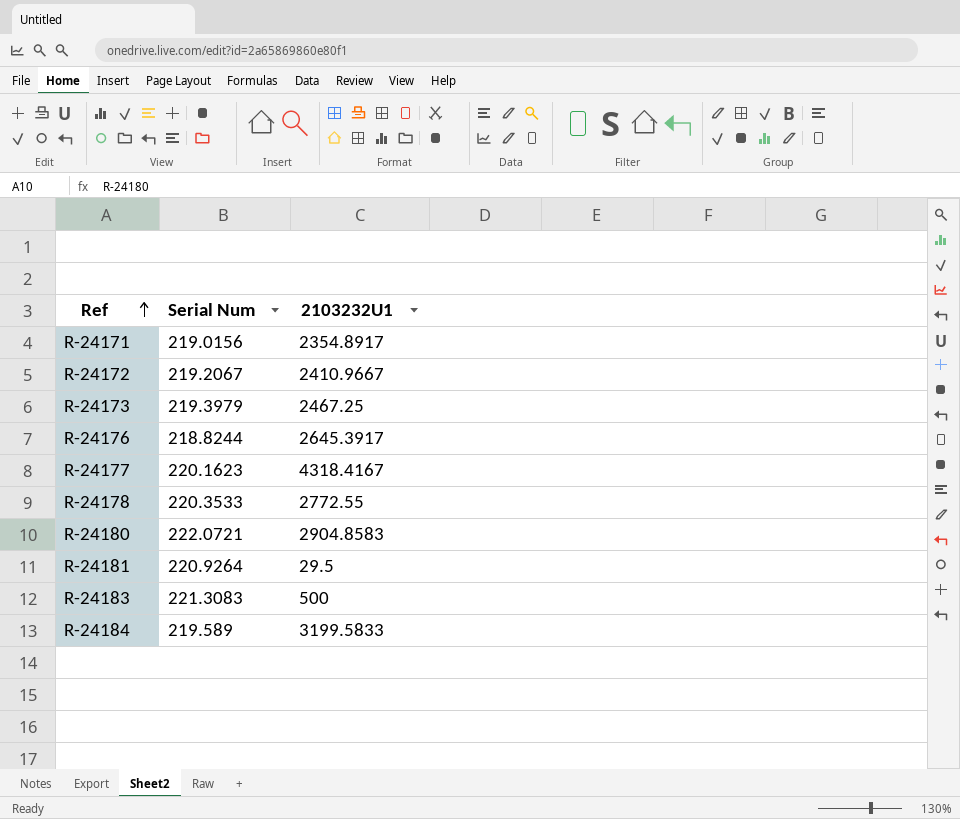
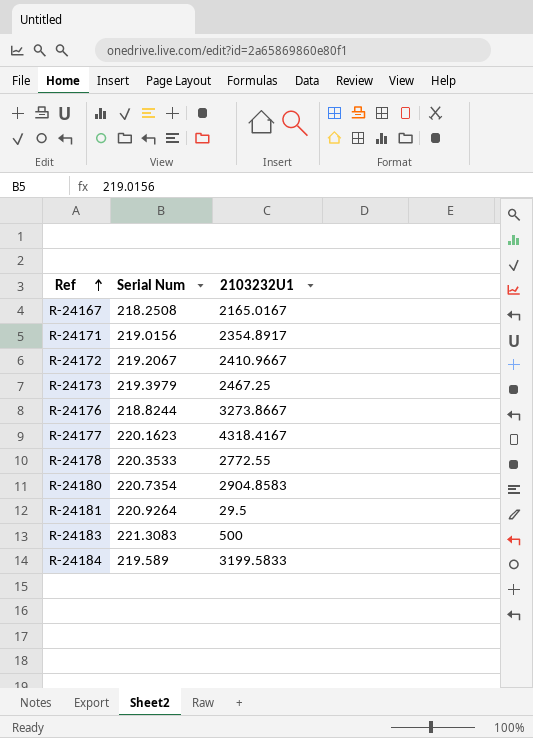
row R-24167: none -> 218.2508 | 2165.0167
R-24176 | 2103232U1: 2645.3917 -> 3273.8667
R-24180 | Serial Num: 222.0721 -> 220.7354

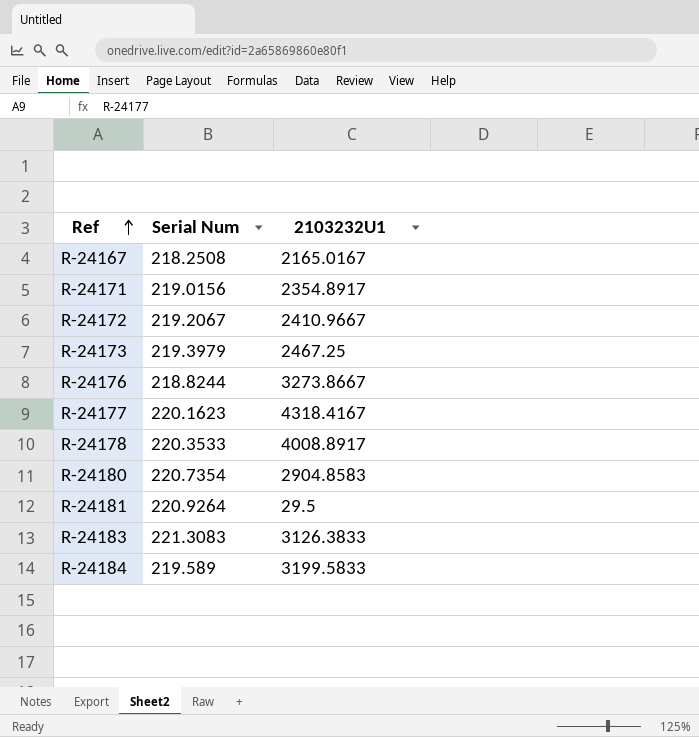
R-24178 | 2103232U1: 2772.55 -> 4008.8917
R-24183 | 2103232U1: 500 -> 3126.3833

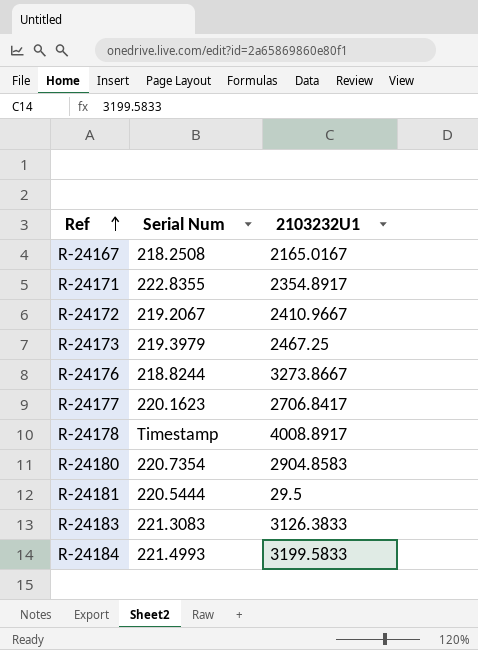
R-24171 | Serial Num: 219.0156 -> 222.8355
R-24177 | 2103232U1: 4318.4167 -> 2706.8417
R-24178 | Serial Num: 220.3533 -> Timestamp
R-24181 | Serial Num: 220.9264 -> 220.5444
R-24184 | Serial Num: 219.589 -> 221.4993

